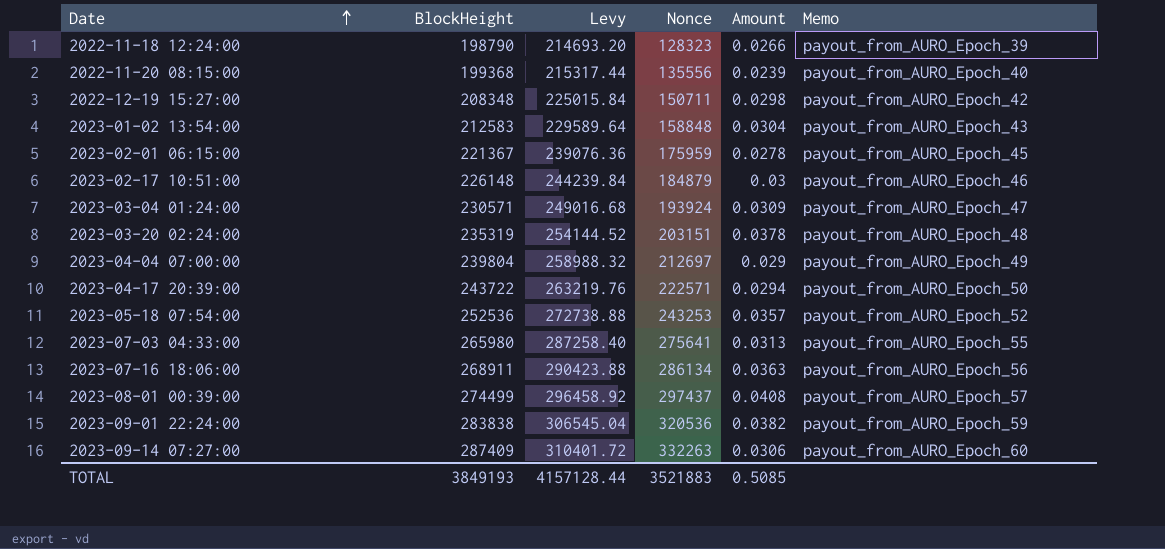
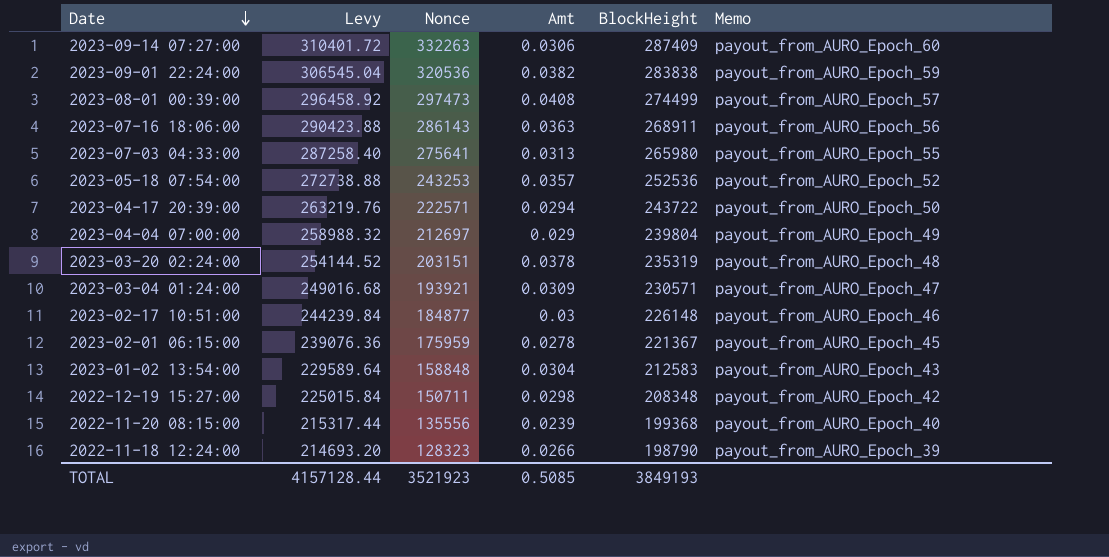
row order: Date ascending -> Date descending
column name: Amount -> Amt
column BlockHeight | position: 2 -> 5
2023-08-01 00:39:00 | Nonce: 297437 -> 297473
2023-07-16 18:06:00 | Nonce: 286134 -> 286143
2023-03-04 01:24:00 | Nonce: 193924 -> 193921
2023-02-17 10:51:00 | Nonce: 184879 -> 184877
TOTAL | Nonce: 3521883 -> 3521923

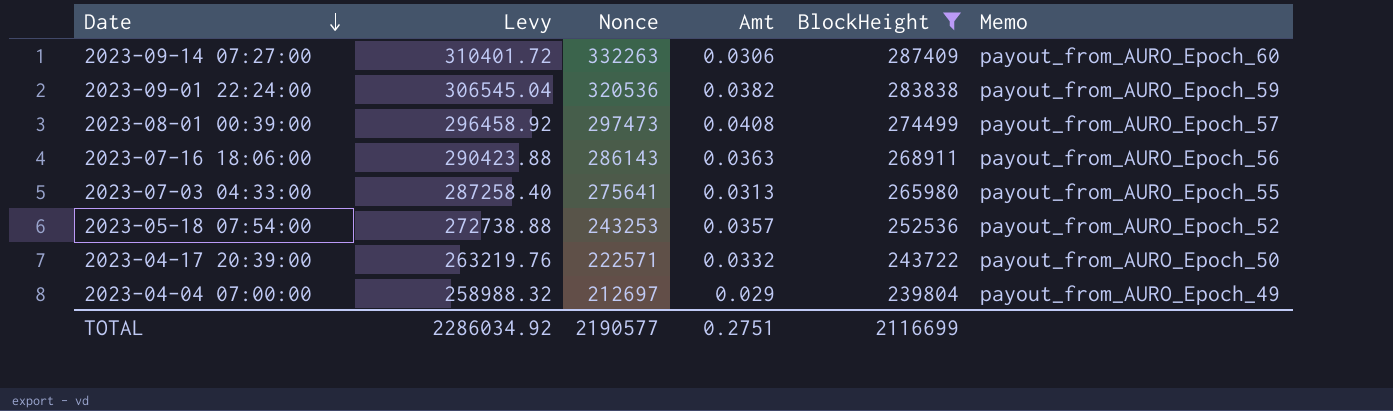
filter: none -> BlockHeight >= 239804
2023-04-17 20:39:00 | Amt: 0.0294 -> 0.0332
TOTAL | Levy: 4157128.44 -> 2286034.92
TOTAL | Nonce: 3521923 -> 2190577
TOTAL | Amt: 0.5085 -> 0.2751
TOTAL | BlockHeight: 3849193 -> 2116699

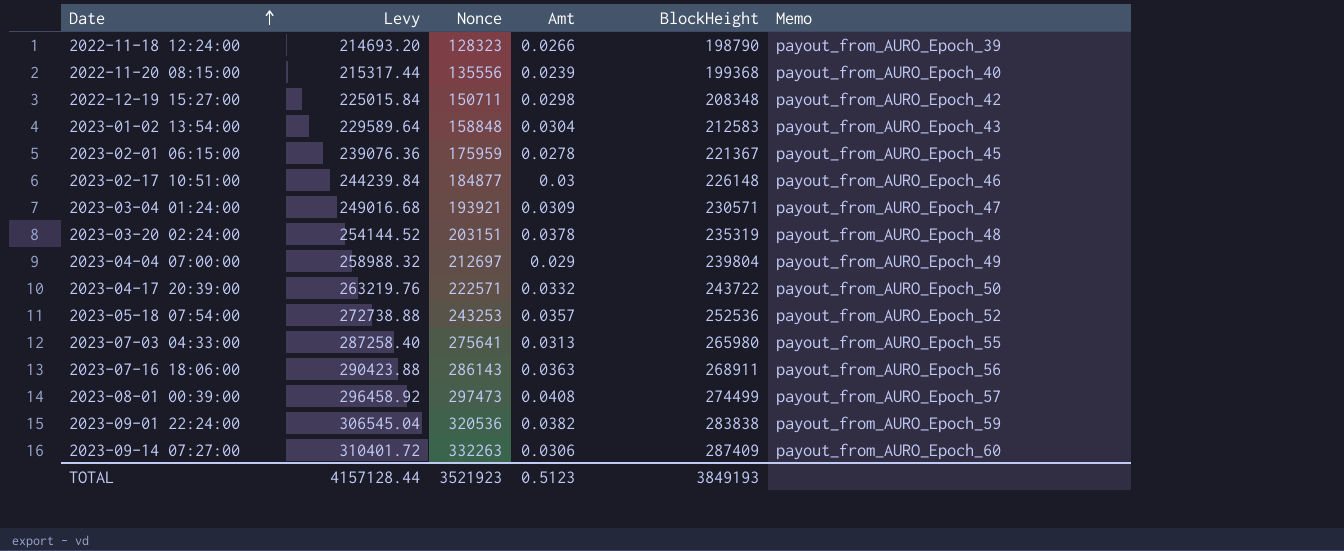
filter: BlockHeight >= 239804 -> none
row order: Date descending -> Date ascending
TOTAL | Levy: 2286034.92 -> 4157128.44
TOTAL | Nonce: 2190577 -> 3521923
TOTAL | Amt: 0.2751 -> 0.5123
TOTAL | BlockHeight: 2116699 -> 3849193

